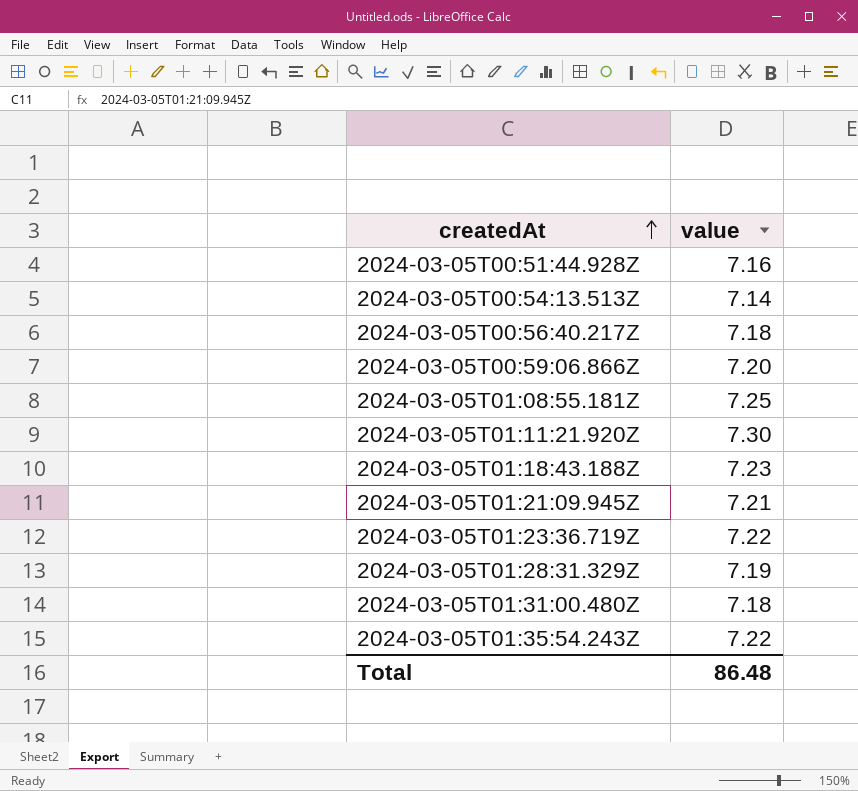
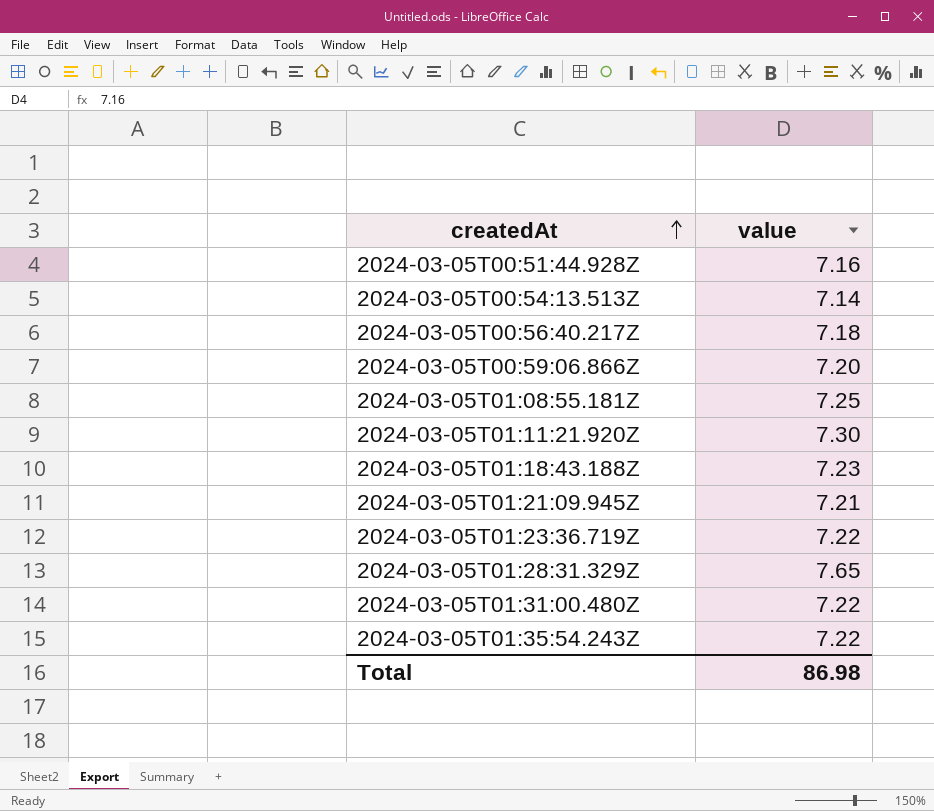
2024-03-05T01:28:31.329Z | value: 7.19 -> 7.65
2024-03-05T01:31:00.480Z | value: 7.18 -> 7.22
Total | value: 86.48 -> 86.98

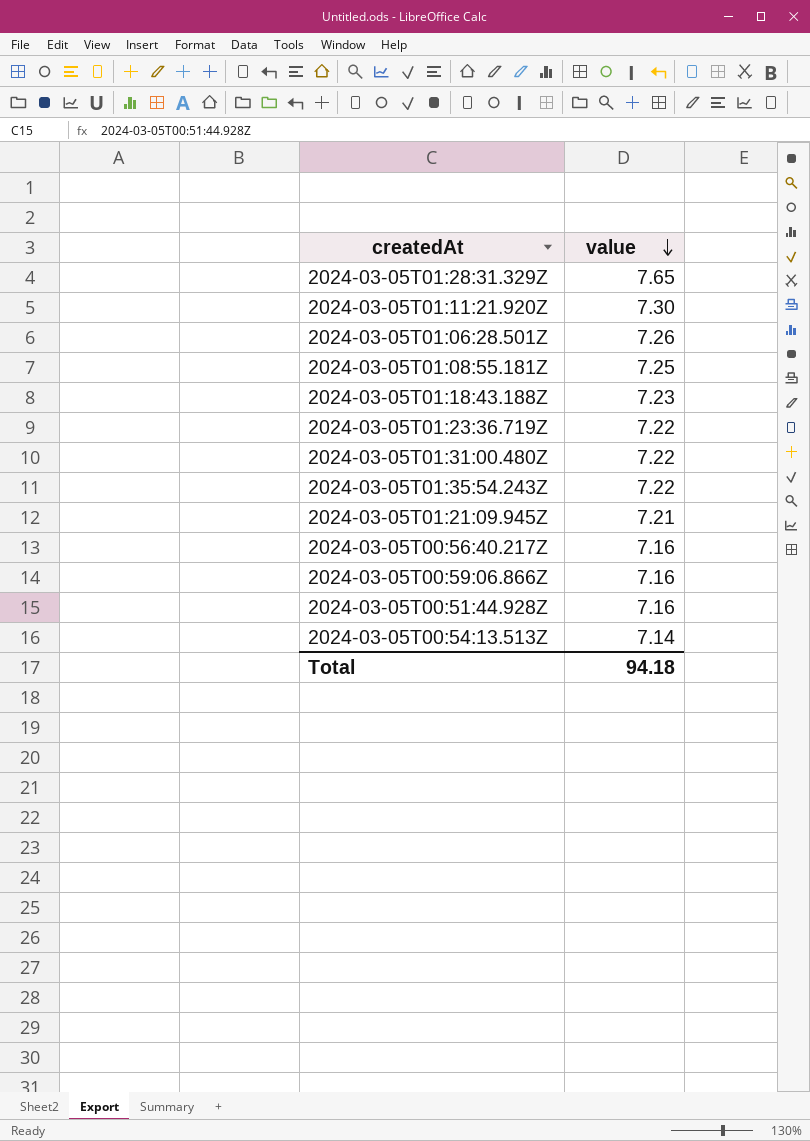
row order: createdAt ascending -> value descending
row 2024-03-05T01:06:28.501Z: none -> 7.26
2024-03-05T00:56:40.217Z | value: 7.18 -> 7.16
2024-03-05T00:59:06.866Z | value: 7.20 -> 7.16
Total | value: 86.98 -> 94.18

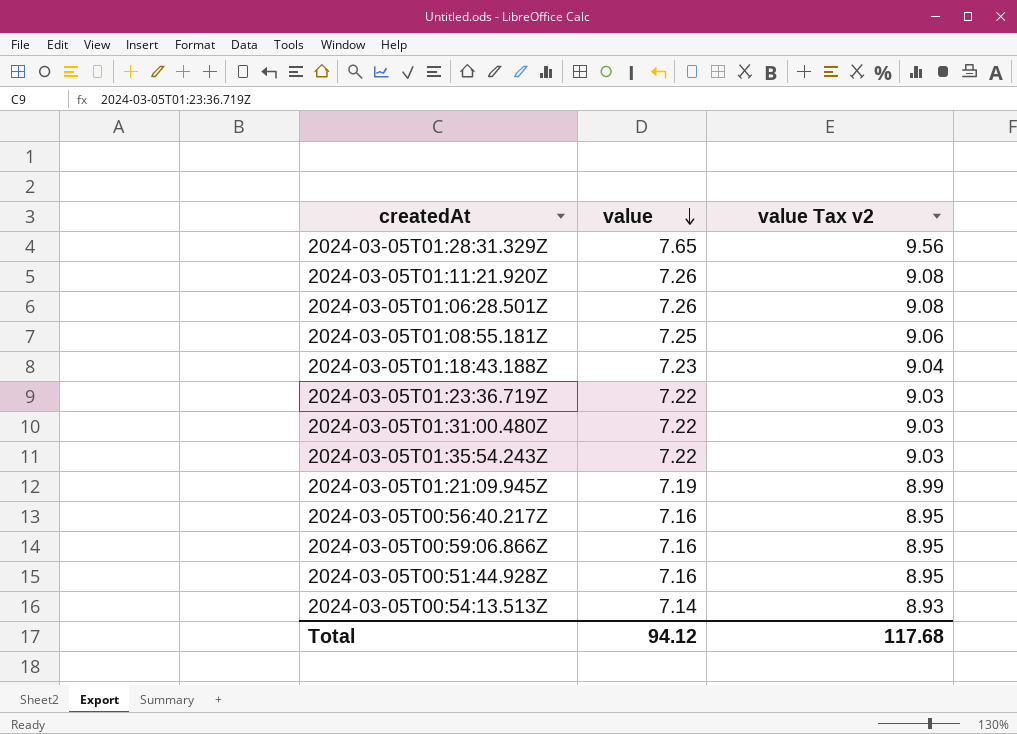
column value Tax v2 | formula: none -> [value] * 1.25
2024-03-05T01:11:21.920Z | value: 7.30 -> 7.26
2024-03-05T01:21:09.945Z | value: 7.21 -> 7.19
Total | value: 94.18 -> 94.12

